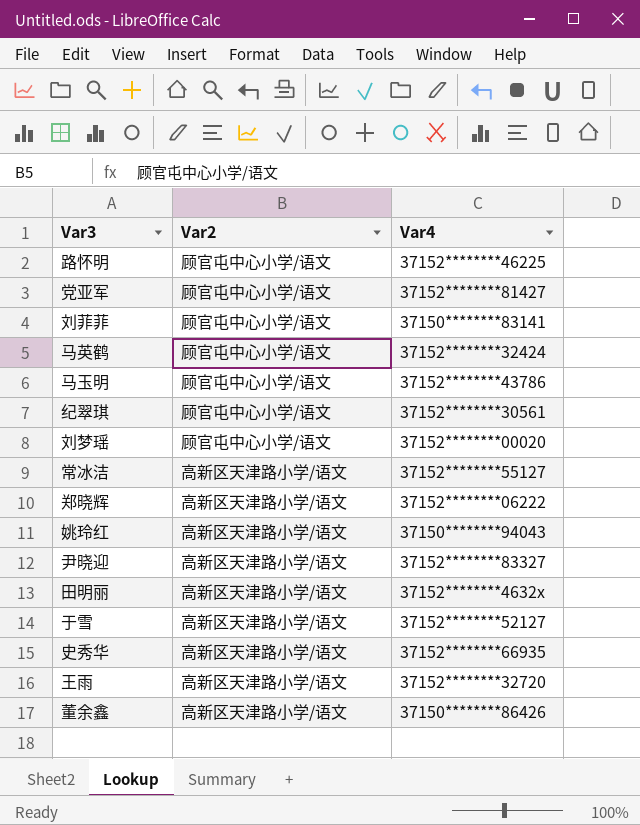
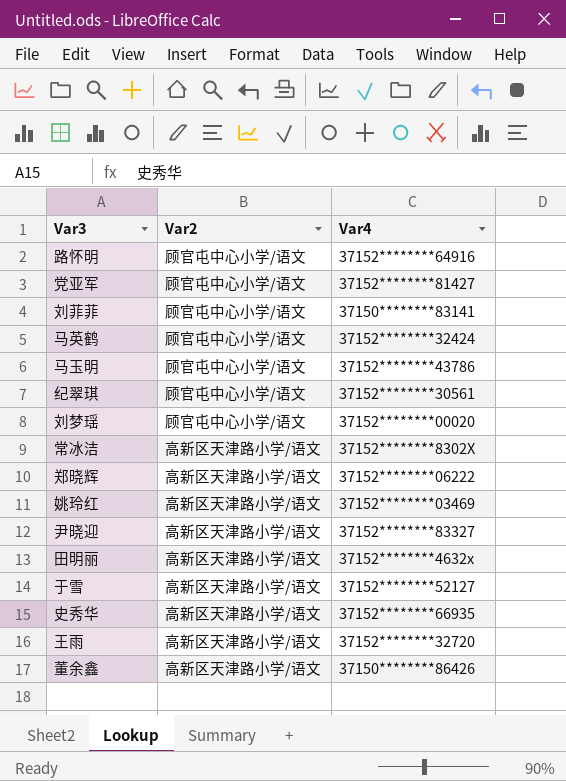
路怀明 | Var4: 37152********46225 -> 37152********64916
常冰洁 | Var4: 37152********55127 -> 37152********8302X
姚玲红 | Var4: 37150********94043 -> 37152********03469

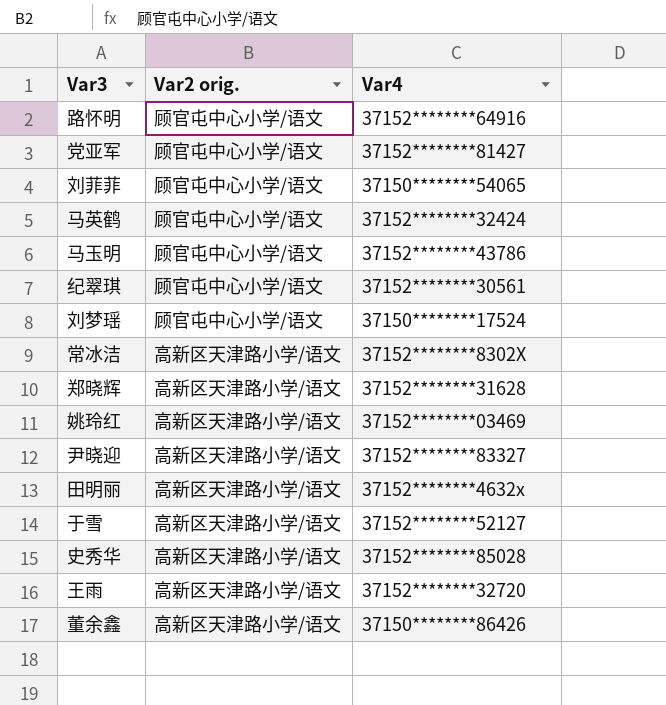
column name: Var2 -> Var2 orig.
刘菲菲 | Var4: 37150********83141 -> 37150********54065
刘梦瑶 | Var4: 37152********00020 -> 37150********17524
郑晓辉 | Var4: 37152********06222 -> 37152********31628
史秀华 | Var4: 37152********66935 -> 37152********85028

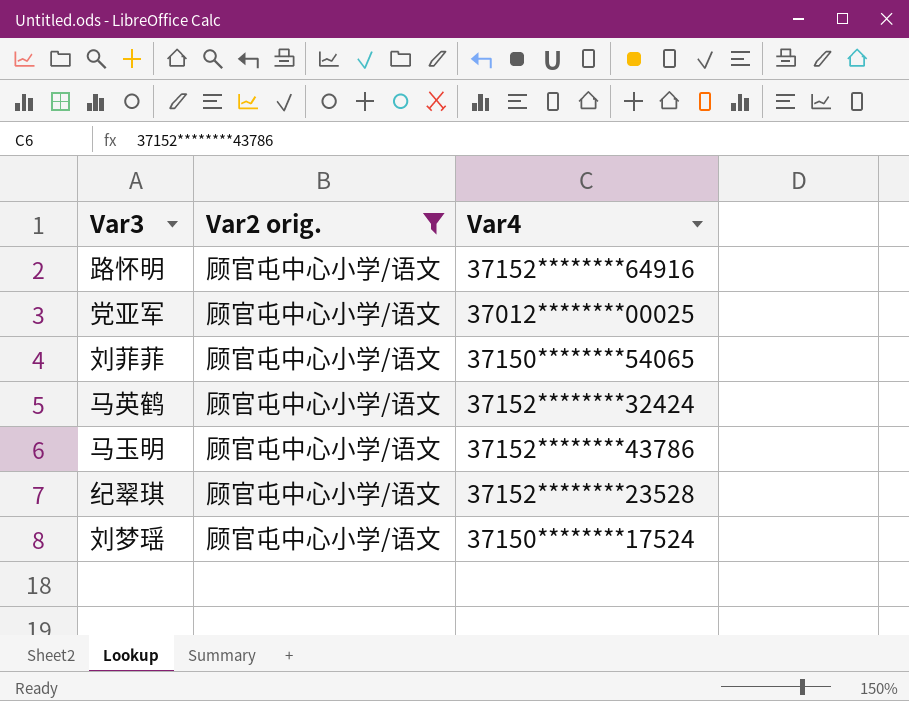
filter: none -> Var2 orig. = 顾官屯中心小学/语文
党亚军 | Var4: 37152********81427 -> 37012********00025
纪翠琪 | Var4: 37152********30561 -> 37152********23528

